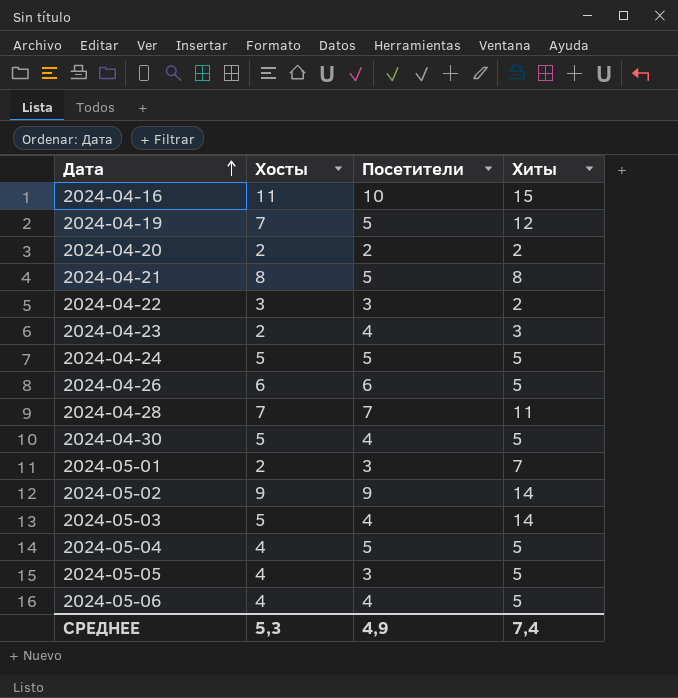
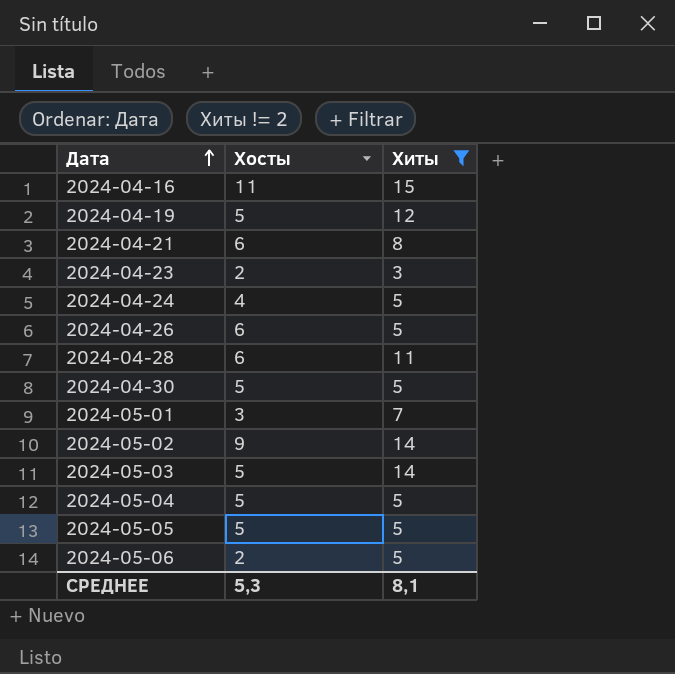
filter: none -> Хиты != 2
column Посетители | position: 3 -> none
2024-04-19 | Хосты: 7 -> 5
2024-04-21 | Хосты: 8 -> 6
2024-04-24 | Хосты: 5 -> 4
2024-04-28 | Хосты: 7 -> 6
2024-05-01 | Хосты: 2 -> 3
2024-05-04 | Хосты: 4 -> 5
2024-05-05 | Хосты: 4 -> 5
2024-05-06 | Хосты: 4 -> 2
СРЕДНЕЕ | Хиты: 7,4 -> 8,1

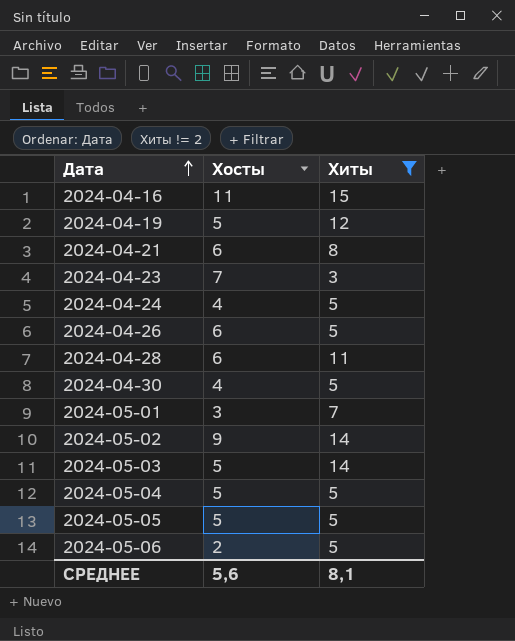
2024-04-23 | Хосты: 2 -> 7
2024-04-30 | Хосты: 5 -> 4
СРЕДНЕЕ | Хосты: 5,3 -> 5,6

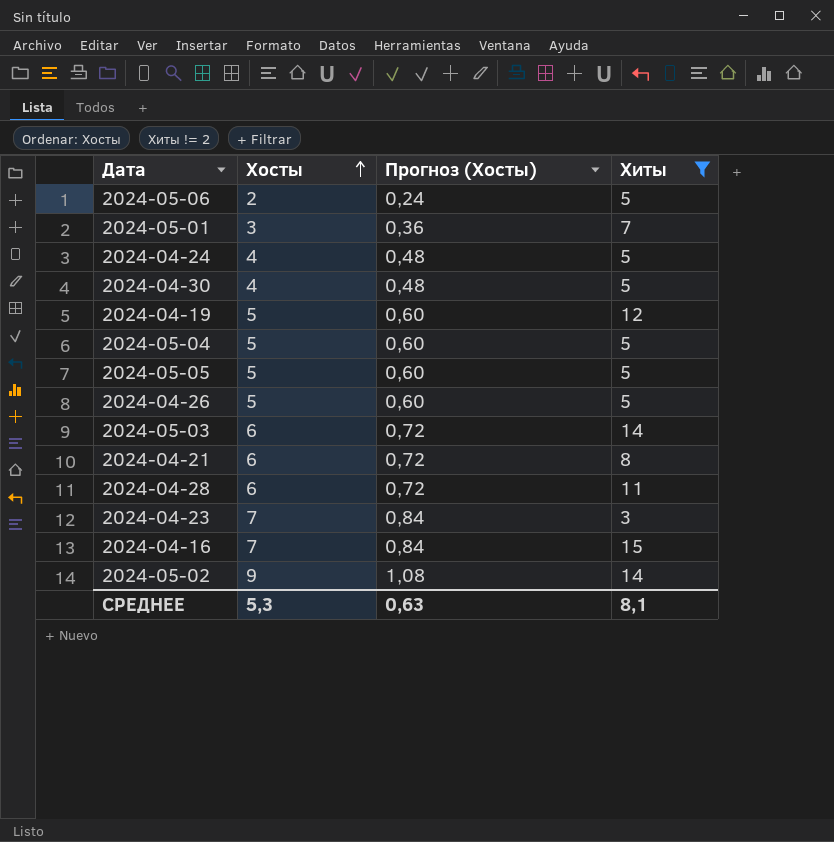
row order: Дата ascending -> Хосты ascending
column Прогноз (Хосты) | formula: none -> [Хосты] * 0,12
2024-04-26 | Хосты: 6 -> 5
2024-05-03 | Хосты: 5 -> 6
2024-04-16 | Хосты: 11 -> 7
СРЕДНЕЕ | Хосты: 5,6 -> 5,3

